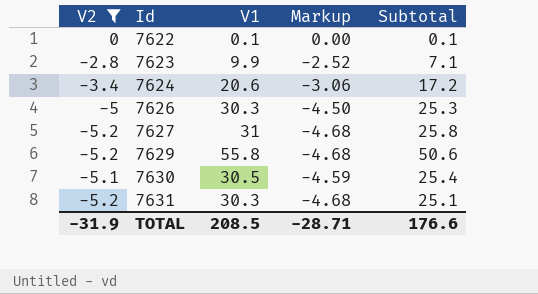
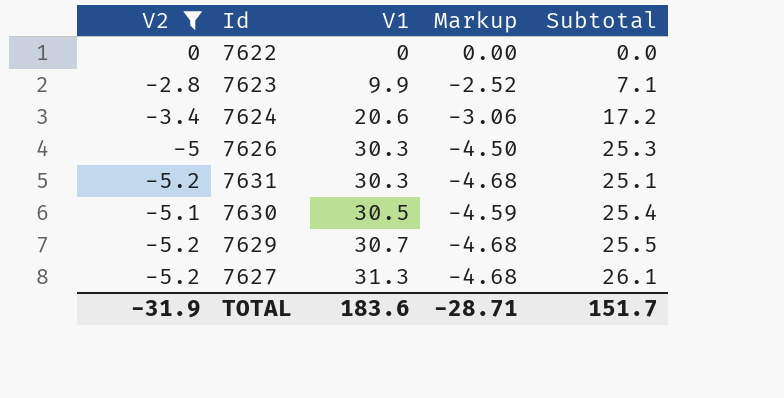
row order: Id ascending -> V1 ascending
7622 | V1: 0.1 -> 0
7622 | Subtotal: 0.1 -> 0.0
7629 | V1: 55.8 -> 30.7
7629 | Subtotal: 50.6 -> 25.5
7627 | V1: 31 -> 31.3
7627 | Subtotal: 25.8 -> 26.1
TOTAL | V1: 208.5 -> 183.6
TOTAL | Subtotal: 176.6 -> 151.7

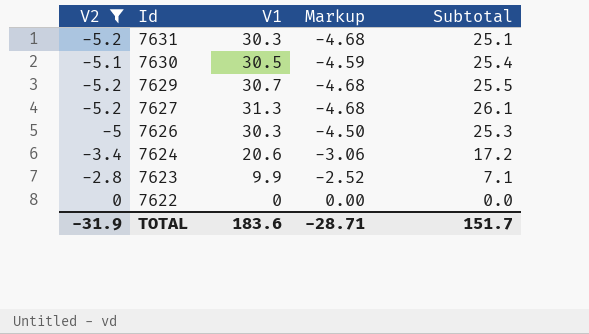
row order: V1 ascending -> Id descending

